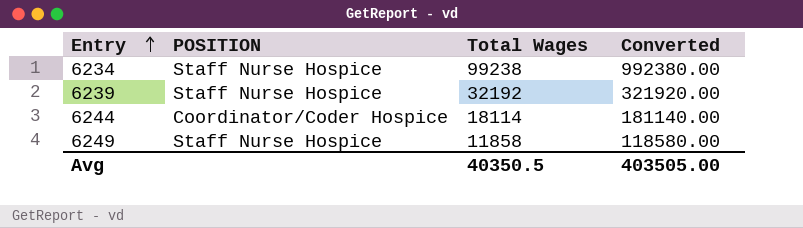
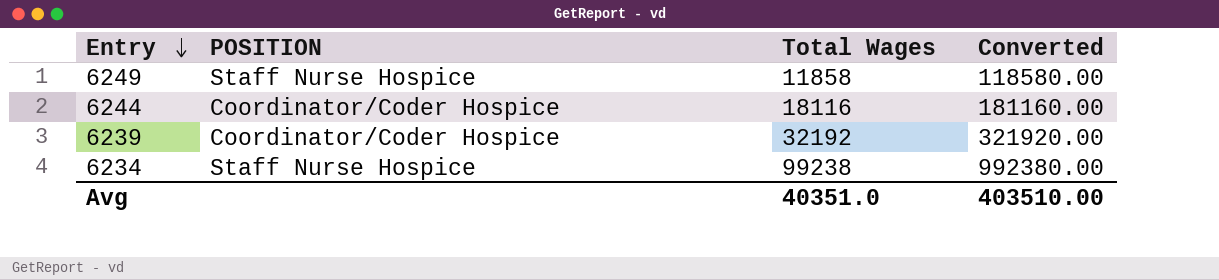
row order: Entry ascending -> Entry descending
6244 | Total Wages: 18114 -> 18116
6244 | Converted: 181140.00 -> 181160.00
6239 | POSITION: Staff Nurse Hospice -> Coordinator/Coder Hospice
Avg | Total Wages: 40350.5 -> 40351.0
Avg | Converted: 403505.00 -> 403510.00

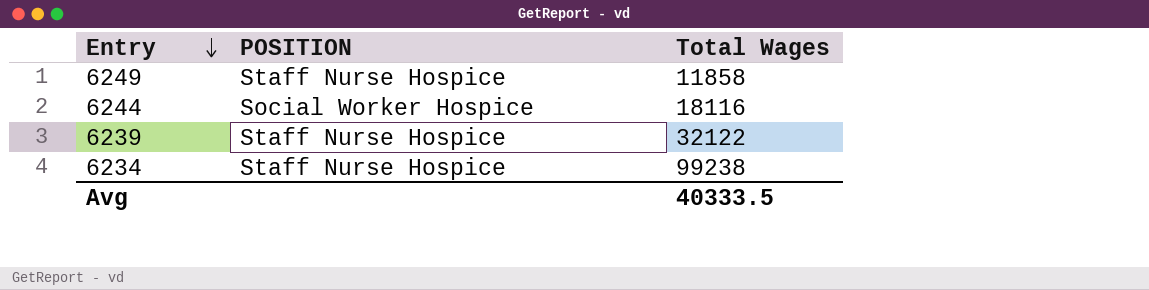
column Converted | formula: [Total Wages] * 10 -> none
6244 | POSITION: Coordinator/Coder Hospice -> Social Worker Hospice
6239 | POSITION: Coordinator/Coder Hospice -> Staff Nurse Hospice
6239 | Total Wages: 32192 -> 32122
Avg | Total Wages: 40351.0 -> 40333.5

